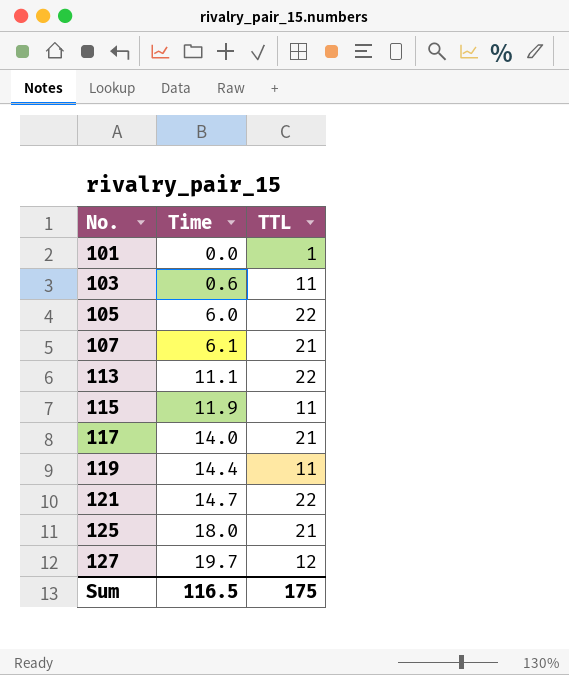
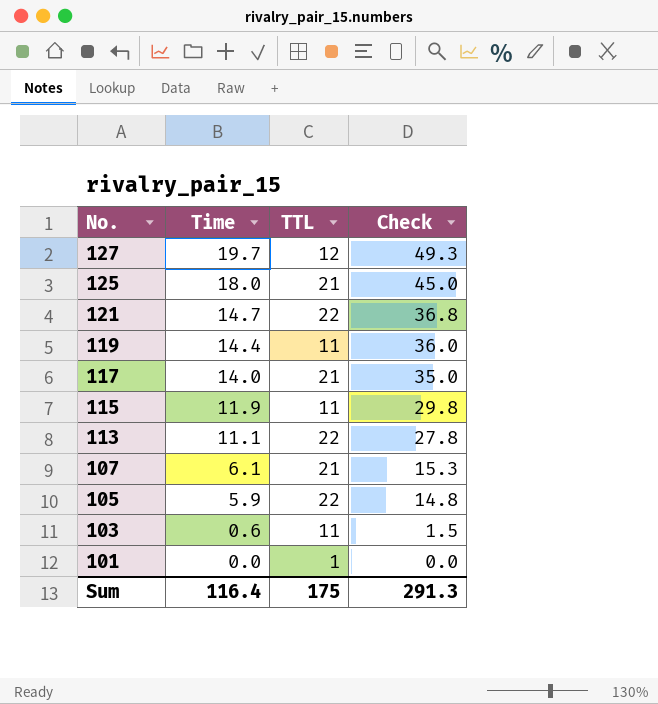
row order: No. ascending -> No. descending
column Check | formula: none -> [Time] * 2.5
105 | Time: 6.0 -> 5.9
Sum | Time: 116.5 -> 116.4

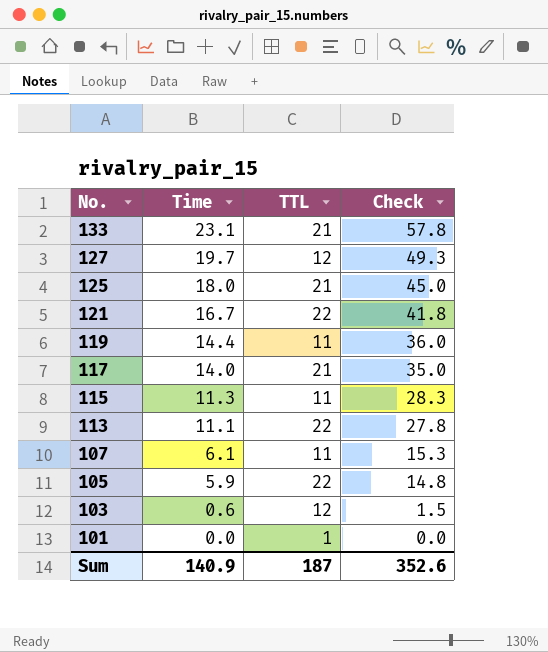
row 133: none -> 23.1 | 21 | 57.8
121 | Time: 14.7 -> 16.7
121 | Check: 36.8 -> 41.8
115 | Time: 11.9 -> 11.3
115 | Check: 29.8 -> 28.3
107 | TTL: 21 -> 11
103 | TTL: 11 -> 12
Sum | Time: 116.4 -> 140.9
Sum | TTL: 175 -> 187
Sum | Check: 291.3 -> 352.6

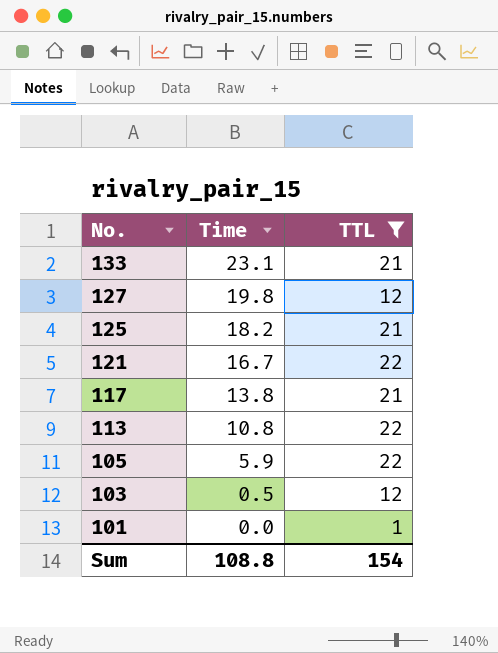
filter: none -> TTL != 11
column Check | formula: [Time] * 2.5 -> none
127 | Time: 19.7 -> 19.8
125 | Time: 18.0 -> 18.2
117 | Time: 14.0 -> 13.8
113 | Time: 11.1 -> 10.8
103 | Time: 0.6 -> 0.5
Sum | Time: 140.9 -> 108.8
Sum | TTL: 187 -> 154

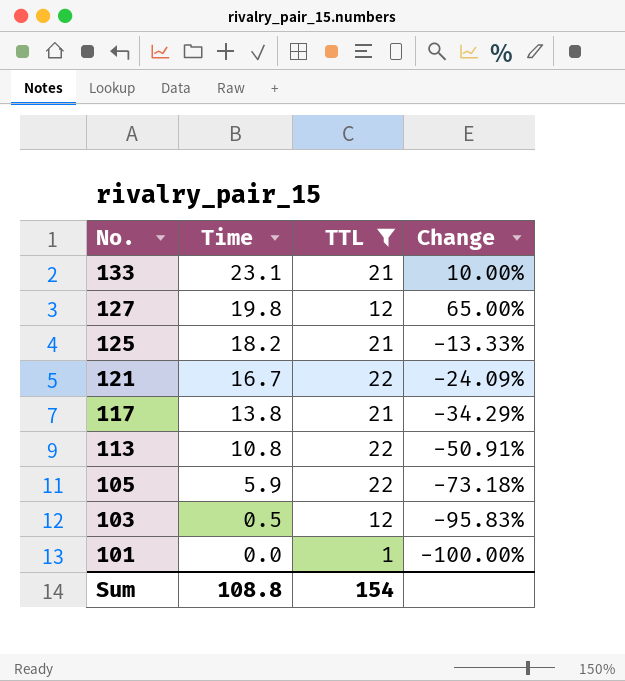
column Change | formula: none -> ([Time] - [TTL]) / [TTL]

